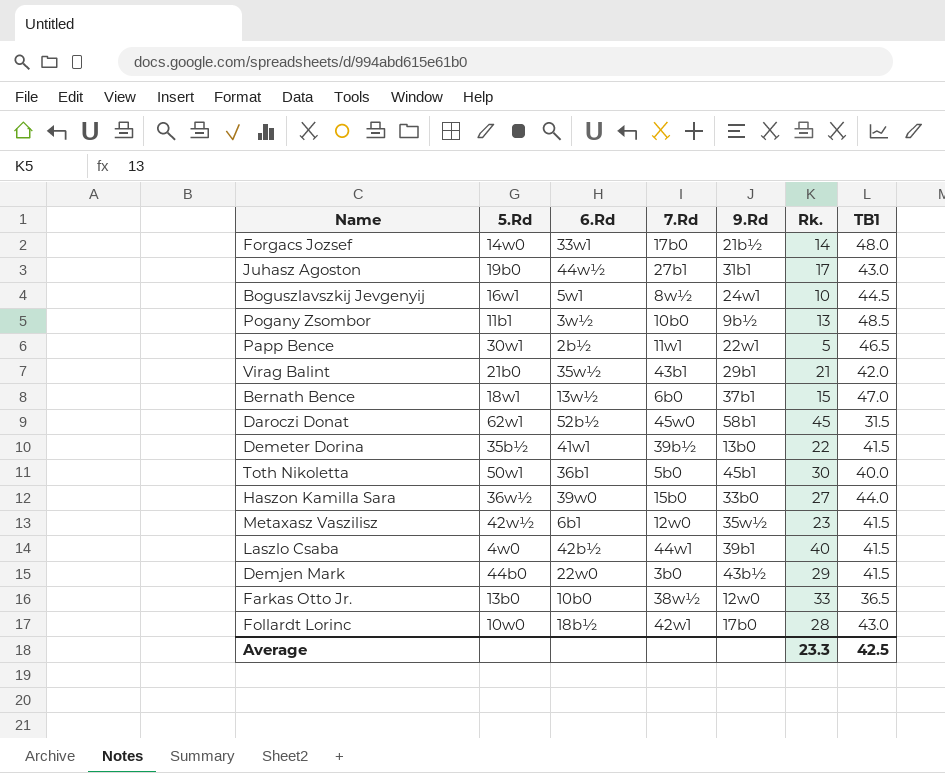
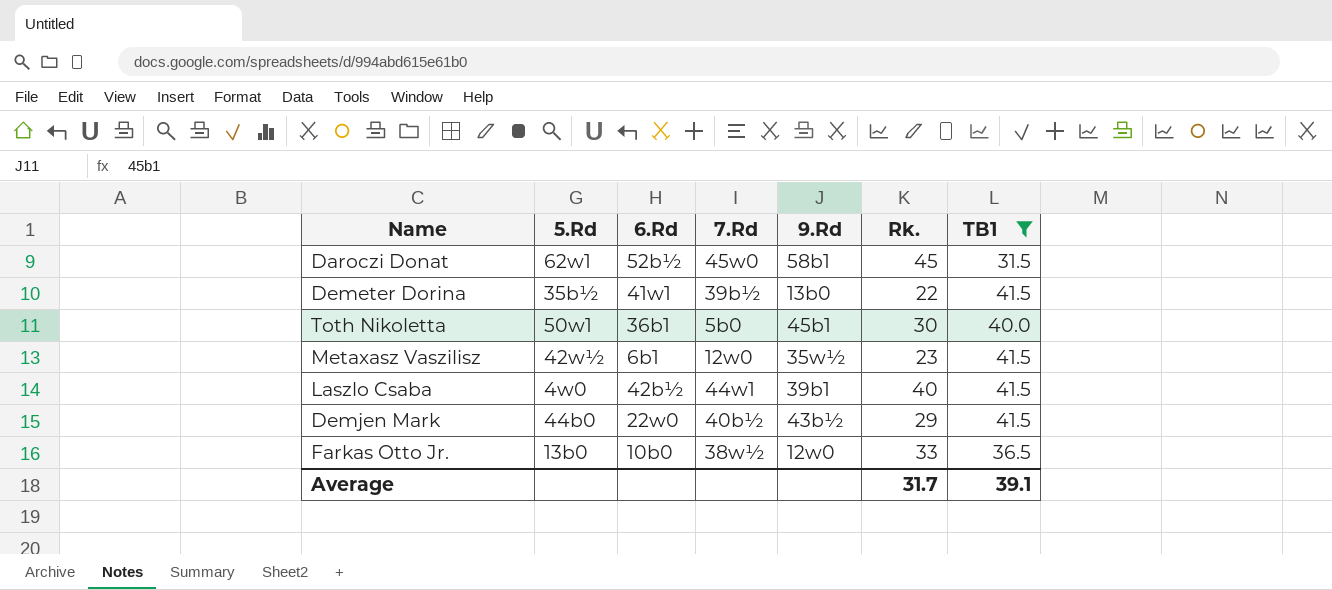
filter: none -> TB1 <= 41.5
Demjen Mark | 7.Rd: 3b0 -> 40b½
Average | Rk.: 23.3 -> 31.7
Average | TB1: 42.5 -> 39.1

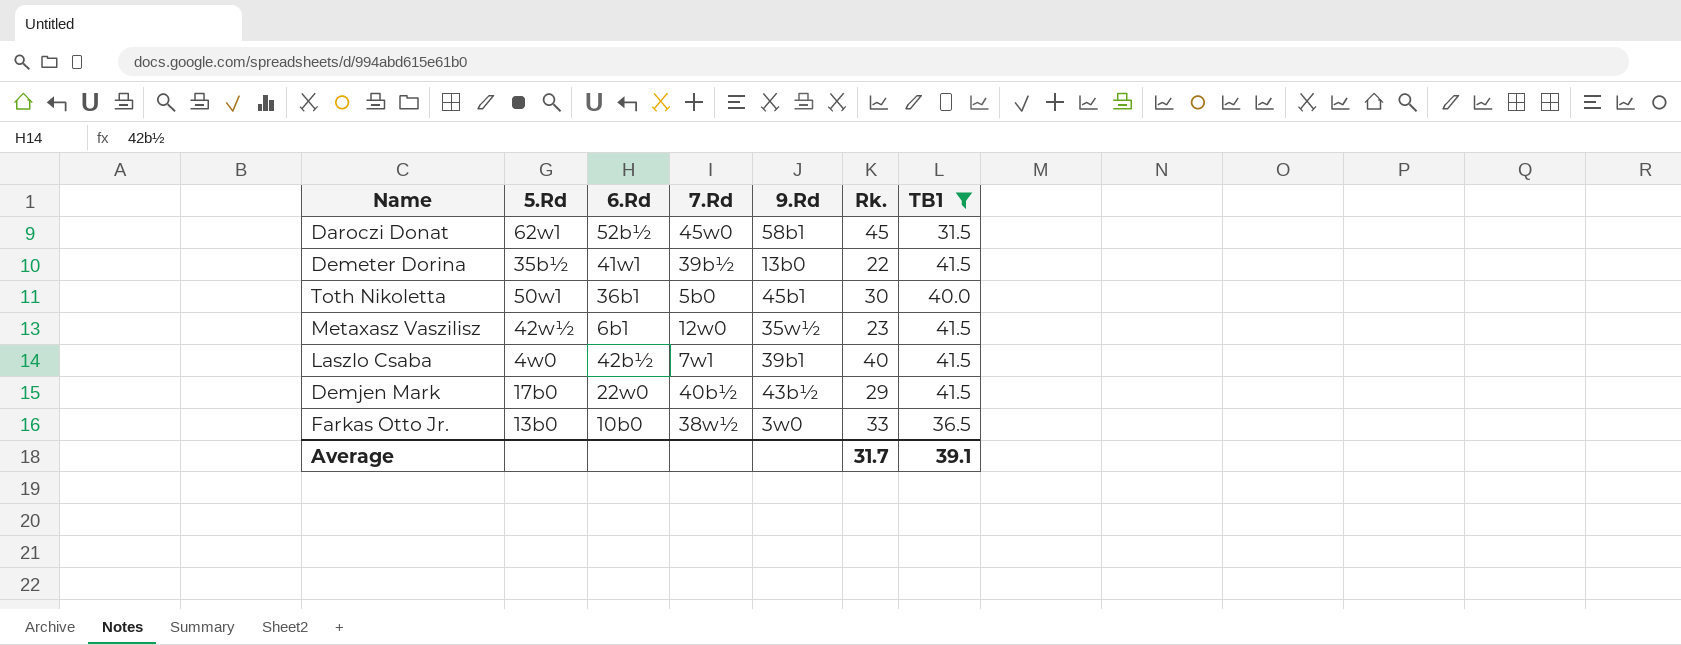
Laszlo Csaba | 7.Rd: 44w1 -> 7w1
Demjen Mark | 5.Rd: 44b0 -> 17b0
Farkas Otto Jr. | 9.Rd: 12w0 -> 3w0

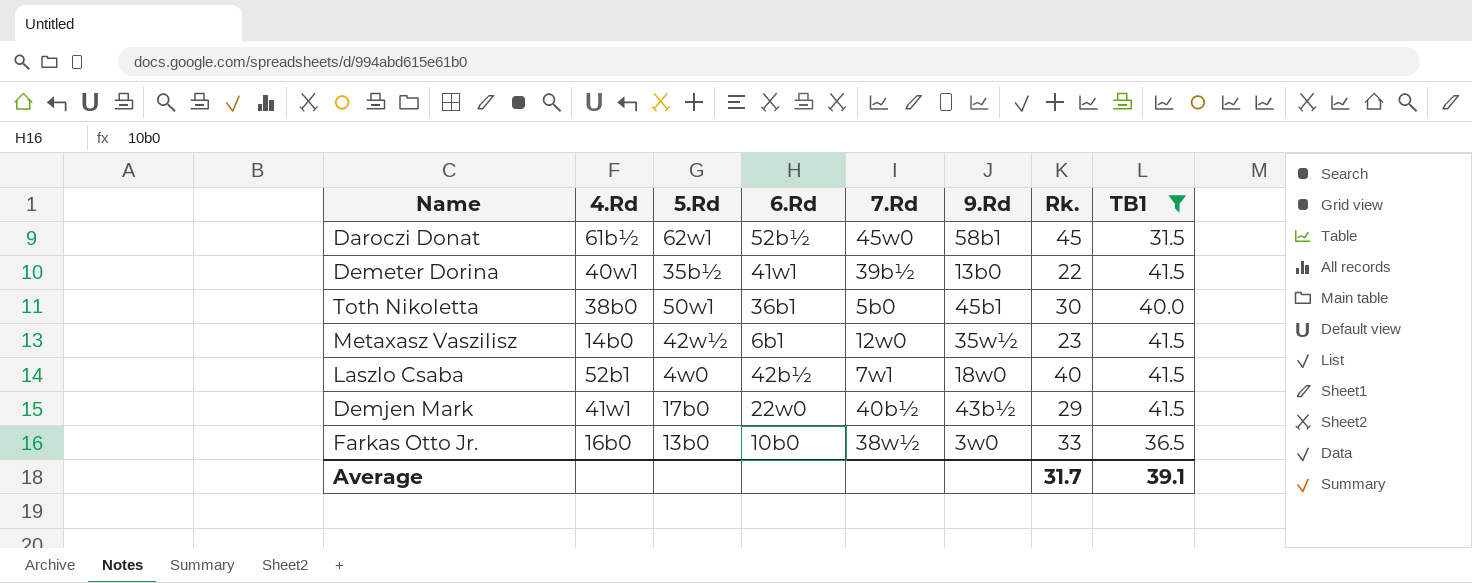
column 4.Rd | position: none -> 2
Laszlo Csaba | 9.Rd: 39b1 -> 18w0

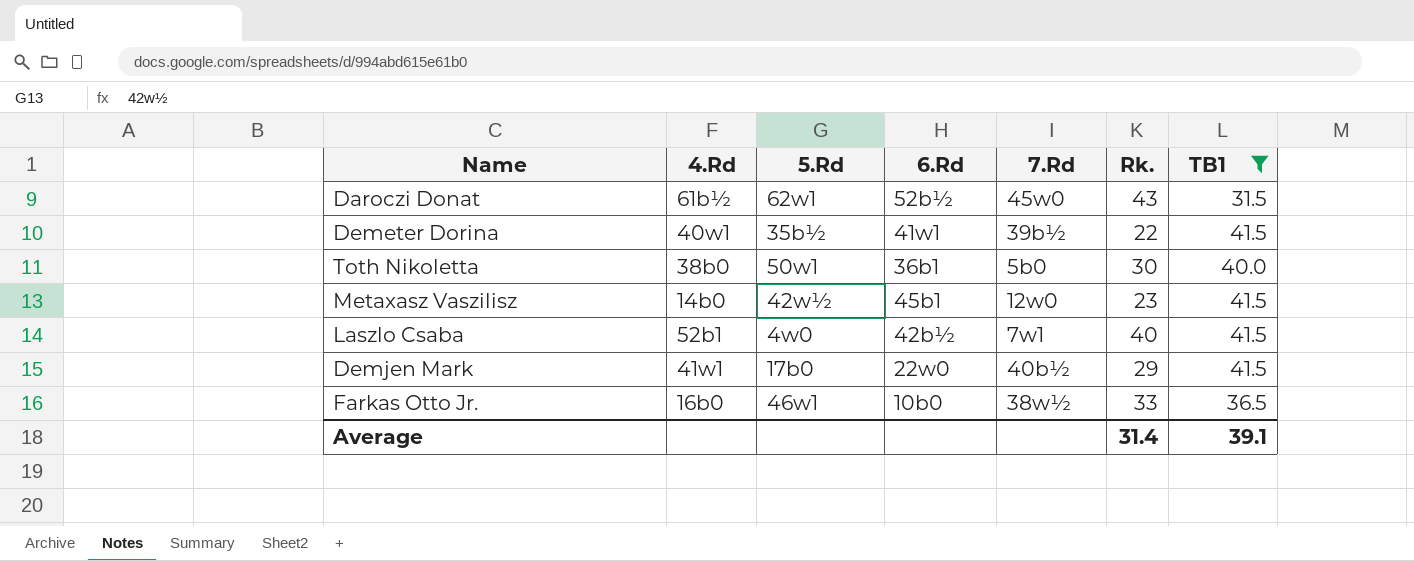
column 9.Rd | position: 6 -> none
Daroczi Donat | Rk.: 45 -> 43
Metaxasz Vaszilisz | 6.Rd: 6b1 -> 45b1
Farkas Otto Jr. | 5.Rd: 13b0 -> 46w1
Average | Rk.: 31.7 -> 31.4

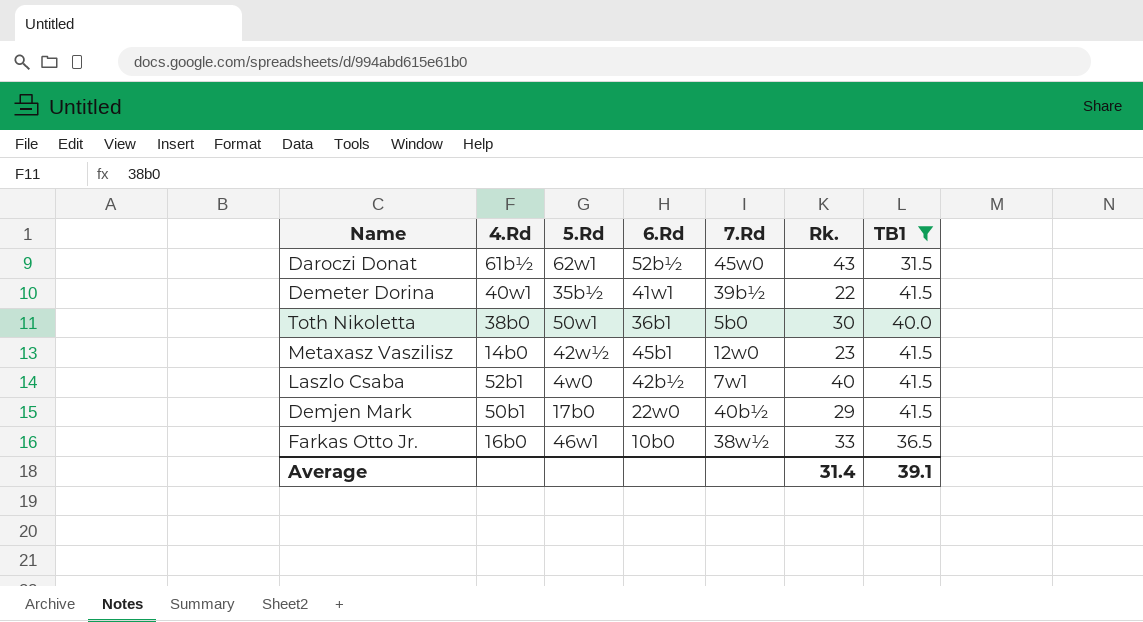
Demjen Mark | 4.Rd: 41w1 -> 50b1

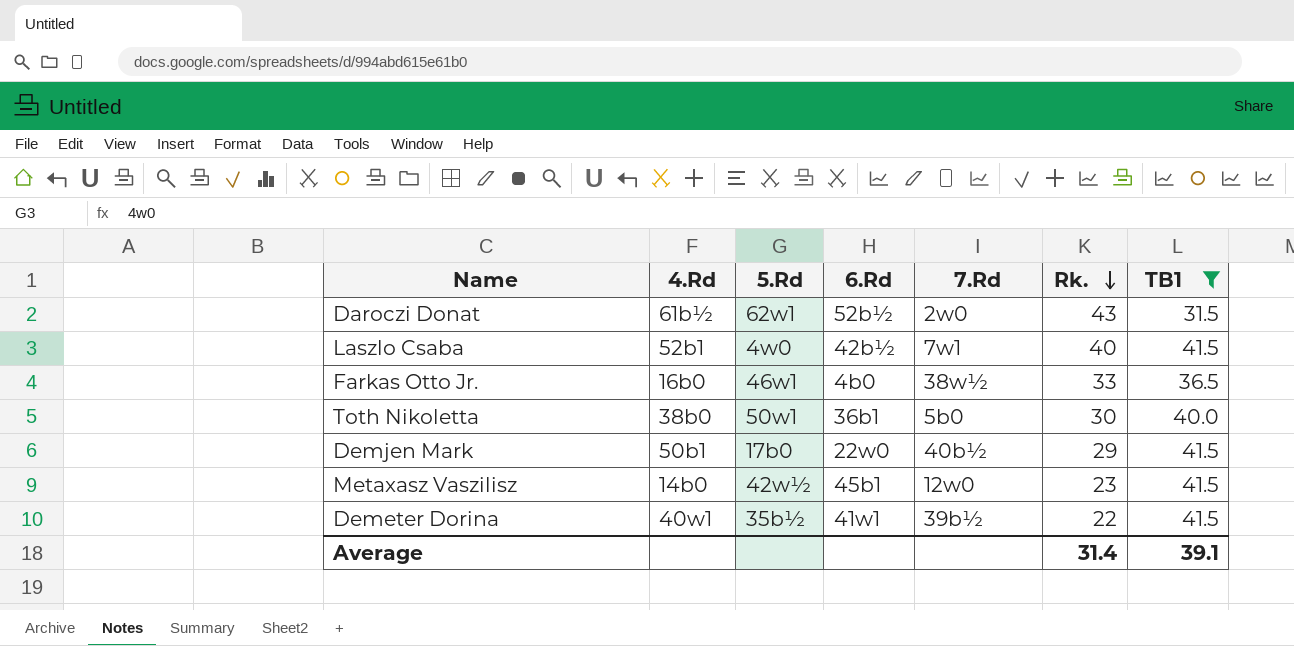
row order: none -> Rk. descending
Daroczi Donat | 7.Rd: 45w0 -> 2w0
Farkas Otto Jr. | 6.Rd: 10b0 -> 4b0

